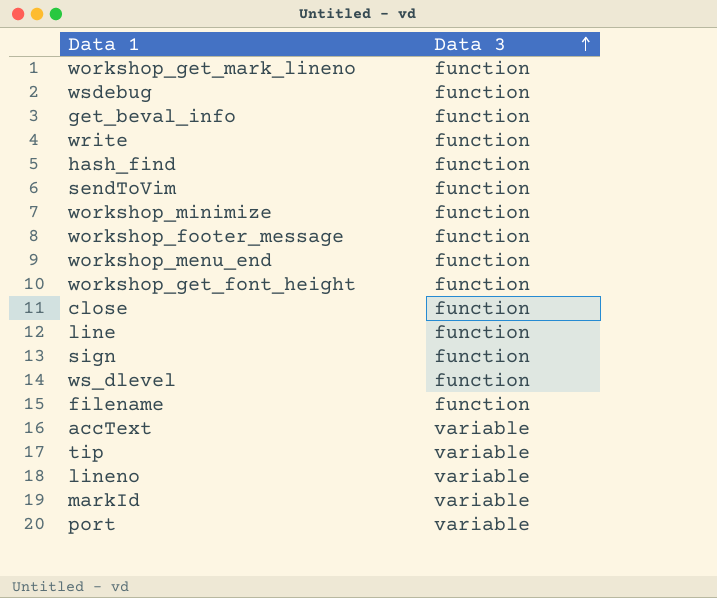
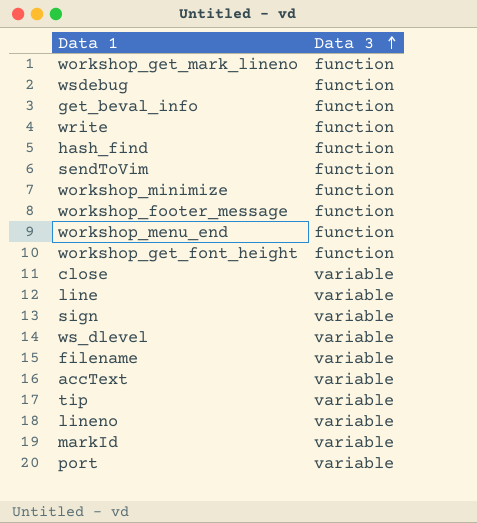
close | Data 3: function -> variable
line | Data 3: function -> variable
sign | Data 3: function -> variable
ws_dlevel | Data 3: function -> variable
filename | Data 3: function -> variable

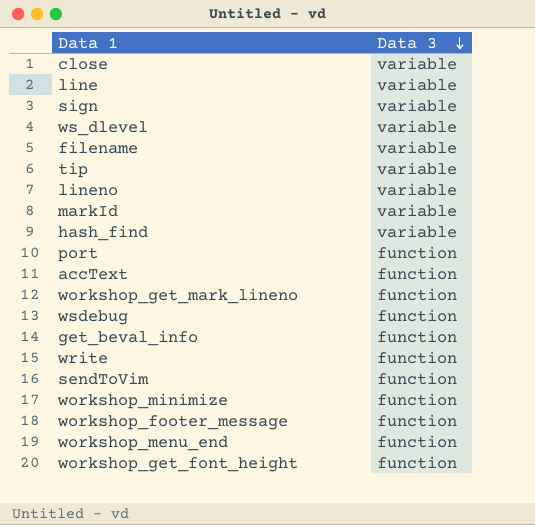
row order: Data 3 ascending -> Data 3 descending
hash_find | Data 3: function -> variable
port | Data 3: variable -> function
accText | Data 3: variable -> function

